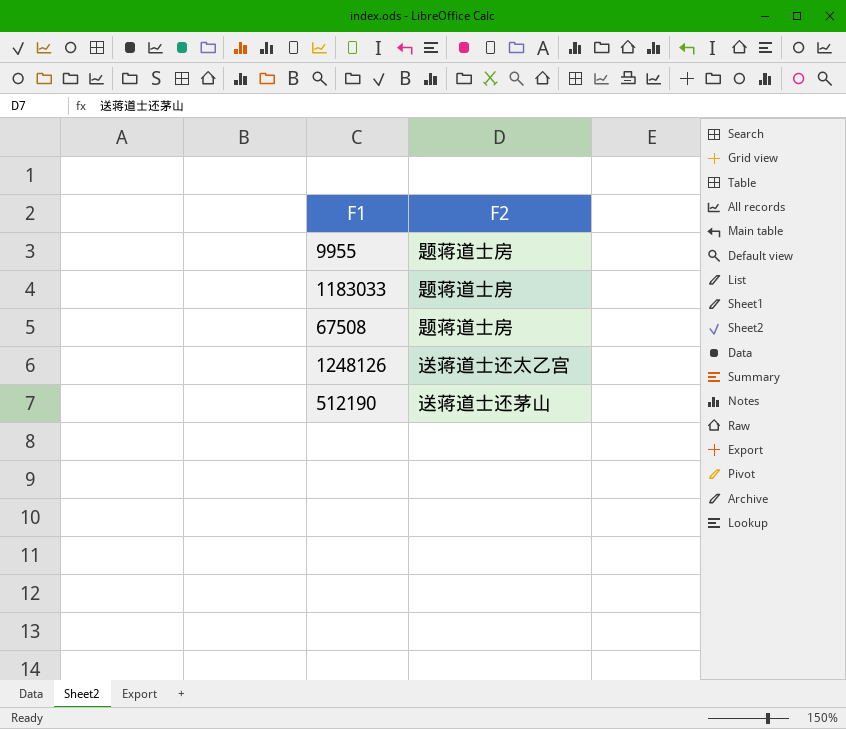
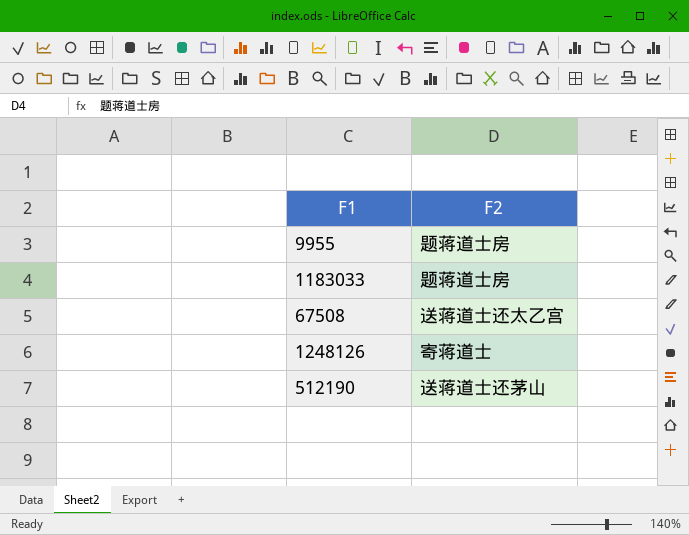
67508 | F2: 题蒋道士房 -> 送蒋道士还太乙宫
1248126 | F2: 送蒋道士还太乙宫 -> 寄蒋道士

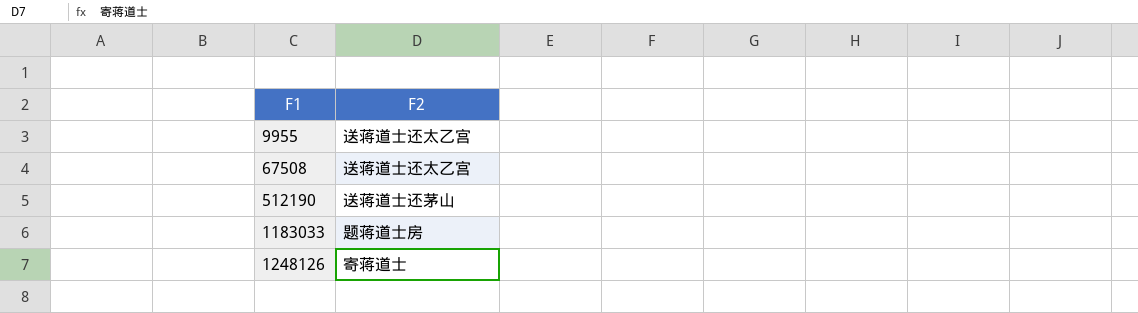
row order: none -> F1 ascending
9955 | F2: 题蒋道士房 -> 送蒋道士还太乙宫

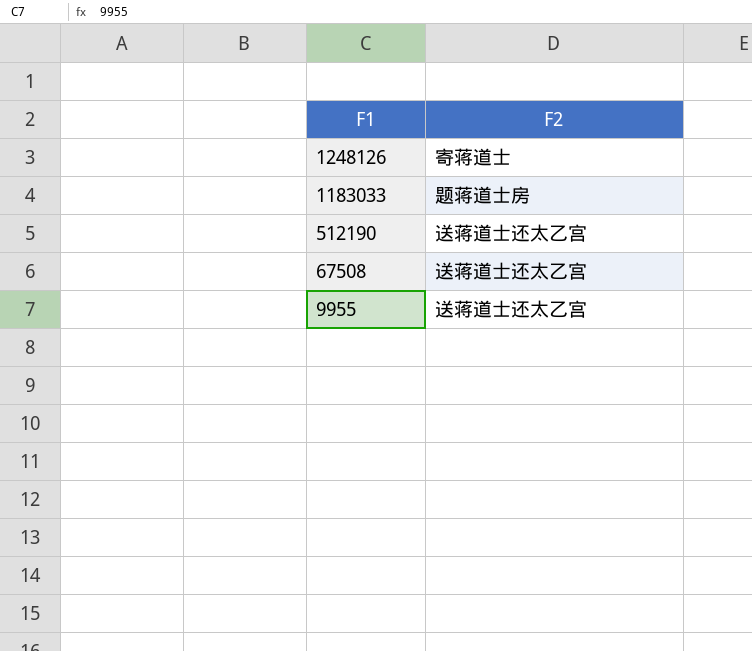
row order: F1 ascending -> F1 descending
512190 | F2: 送蒋道士还茅山 -> 送蒋道士还太乙宫

